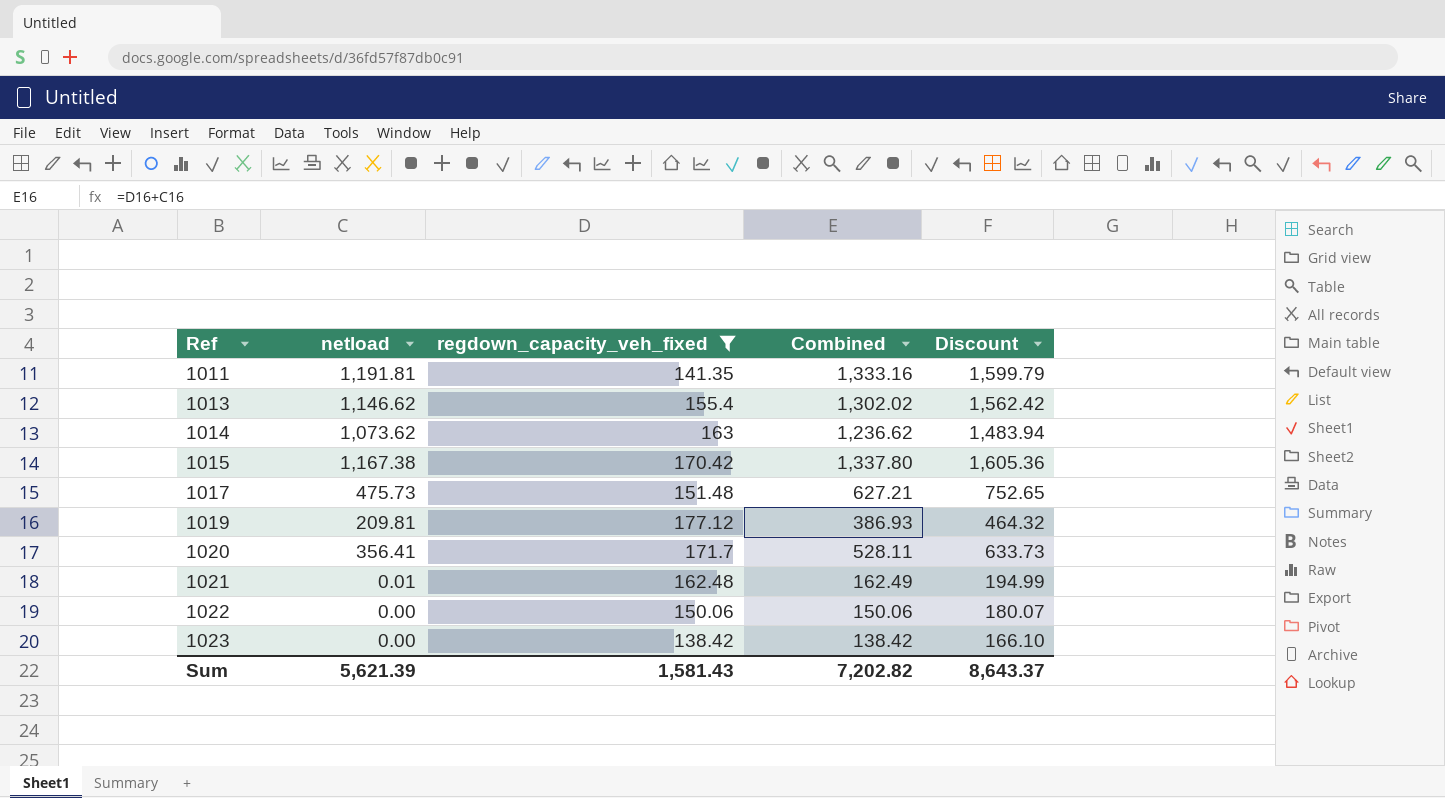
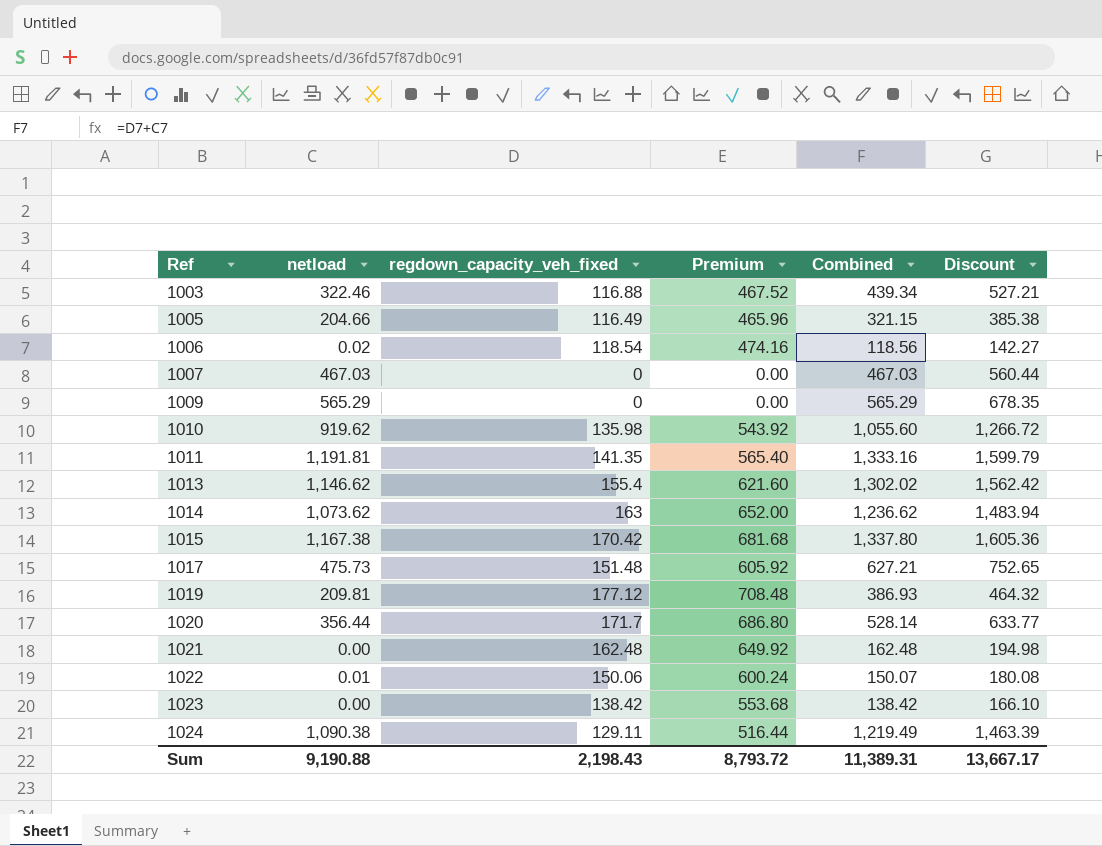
filter: regdown_capacity_veh_fixed >= 138.42 -> none
column Premium | formula: none -> [regdown_capacity_veh_fixed] * 4
1020 | netload: 356.41 -> 356.44
1020 | Combined: 528.11 -> 528.14
1020 | Discount: 633.73 -> 633.77
1021 | netload: 0.01 -> 0.00
1021 | Combined: 162.49 -> 162.48
1021 | Discount: 194.99 -> 194.98
1022 | netload: 0.00 -> 0.01
1022 | Combined: 150.06 -> 150.07
1022 | Discount: 180.07 -> 180.08
Sum | netload: 5,621.39 -> 9,190.88
Sum | regdown_capacity_veh_fixed: 1,581.43 -> 2,198.43
Sum | Combined: 7,202.82 -> 11,389.31
Sum | Discount: 8,643.37 -> 13,667.17

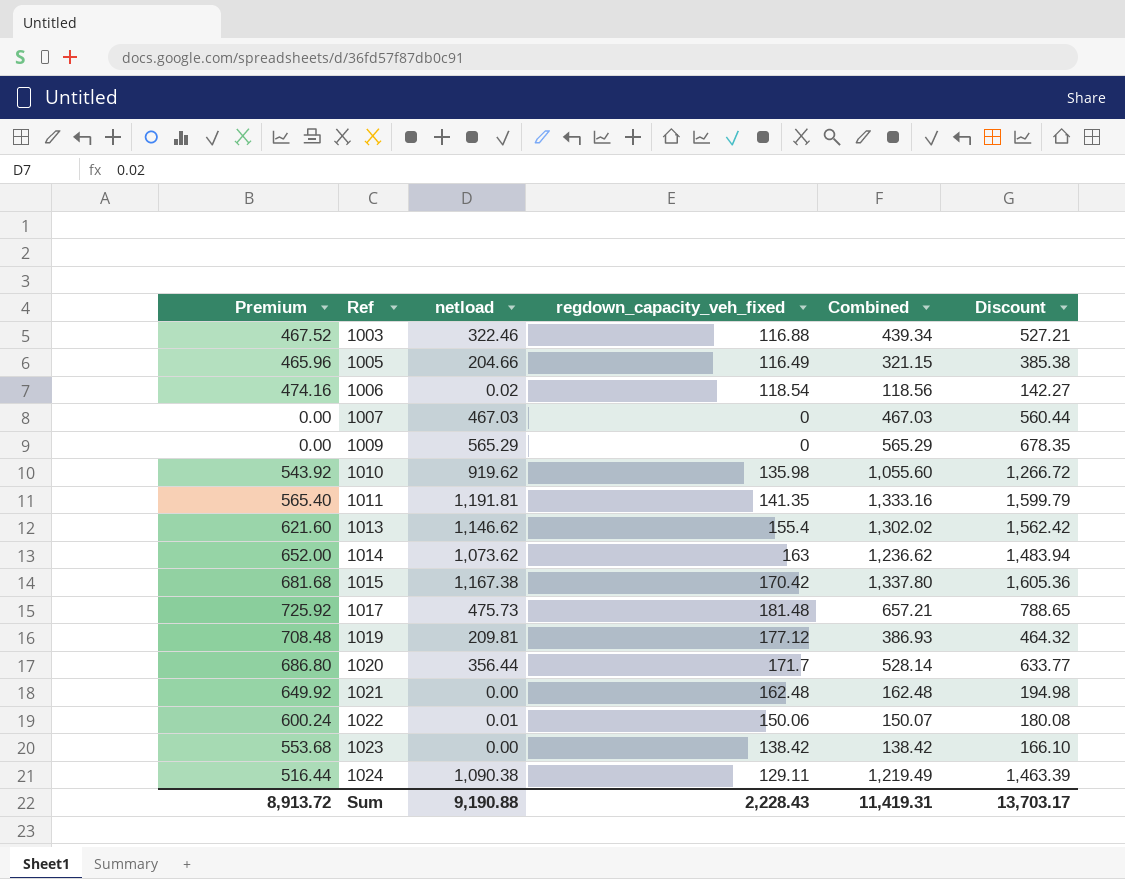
column Premium | position: 4 -> 1
1017 | Premium: 605.92 -> 725.92
1017 | regdown_capacity_veh_fixed: 151.48 -> 181.48
1017 | Combined: 627.21 -> 657.21
1017 | Discount: 752.65 -> 788.65
Sum | Premium: 8,793.72 -> 8,913.72
Sum | regdown_capacity_veh_fixed: 2,198.43 -> 2,228.43
Sum | Combined: 11,389.31 -> 11,419.31
Sum | Discount: 13,667.17 -> 13,703.17

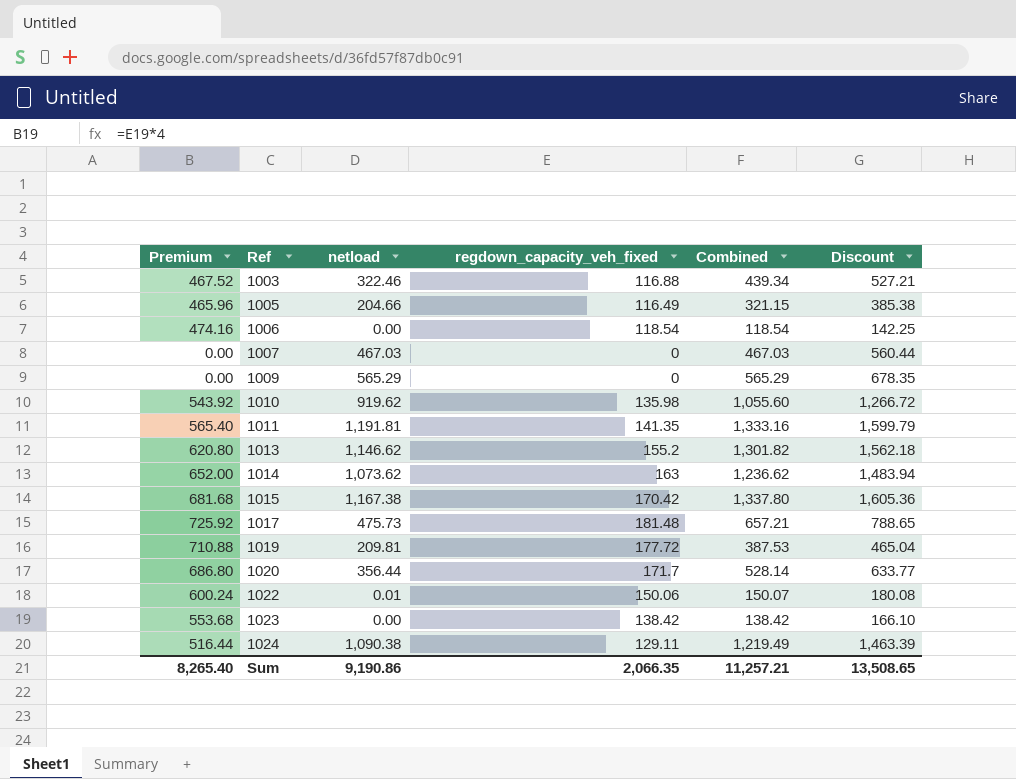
row 1021: 649.92 | 0.00 | 162.48 | 162.48 | 194.98 -> none
1006 | netload: 0.02 -> 0.00
1006 | Combined: 118.56 -> 118.54
1006 | Discount: 142.27 -> 142.25
1013 | Premium: 621.60 -> 620.80
1013 | regdown_capacity_veh_fixed: 155.4 -> 155.2
1013 | Combined: 1,302.02 -> 1,301.82
1013 | Discount: 1,562.42 -> 1,562.18
1019 | Premium: 708.48 -> 710.88
1019 | regdown_capacity_veh_fixed: 177.12 -> 177.72
1019 | Combined: 386.93 -> 387.53
1019 | Discount: 464.32 -> 465.04
Sum | Premium: 8,913.72 -> 8,265.40
Sum | netload: 9,190.88 -> 9,190.86
Sum | regdown_capacity_veh_fixed: 2,228.43 -> 2,066.35
Sum | Combined: 11,419.31 -> 11,257.21
Sum | Discount: 13,703.17 -> 13,508.65

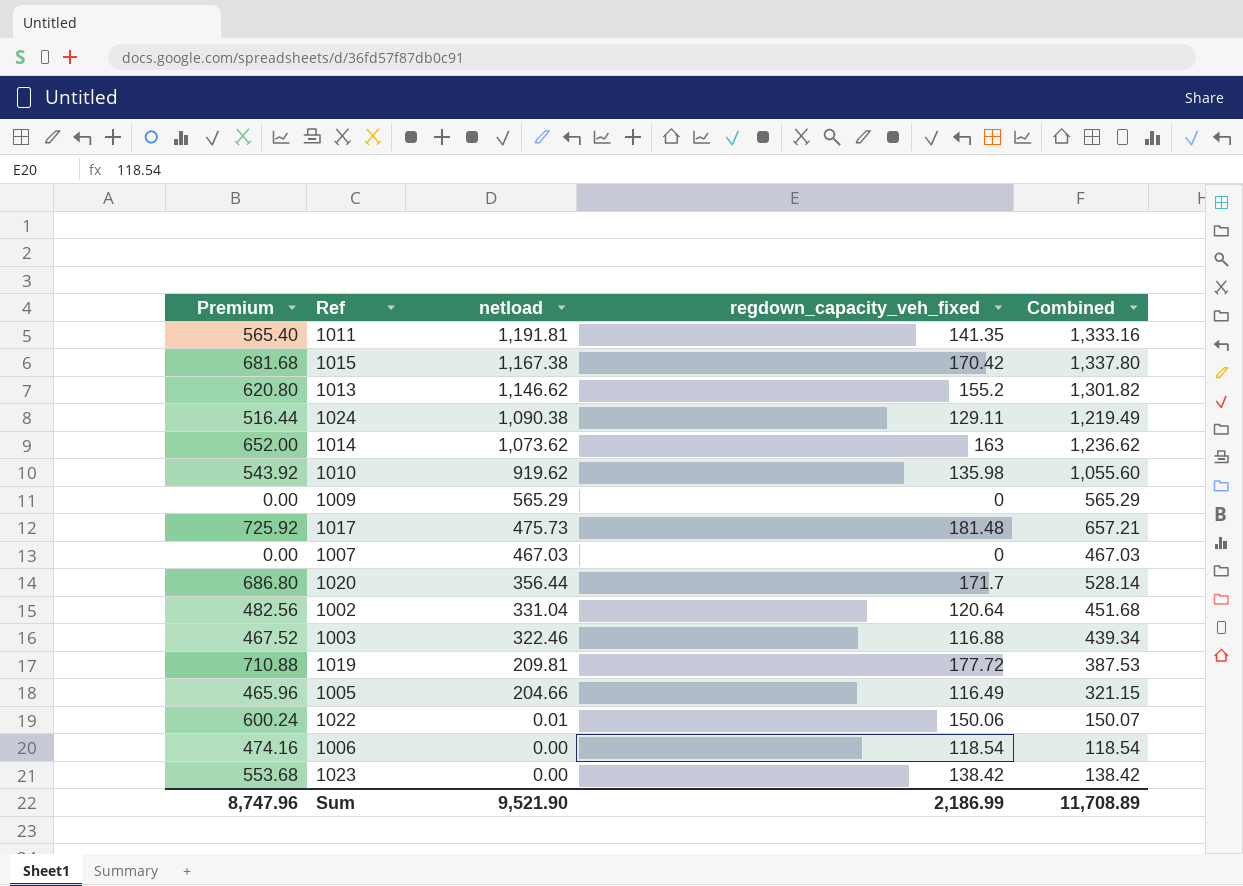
row order: Ref ascending -> netload descending
column Discount | formula: [Combined] * 1.2 -> none
row 1002: none -> 482.56 | 331.04 | 120.64 | 451.68
Sum | Premium: 8,265.40 -> 8,747.96
Sum | netload: 9,190.86 -> 9,521.90
Sum | regdown_capacity_veh_fixed: 2,066.35 -> 2,186.99
Sum | Combined: 11,257.21 -> 11,708.89

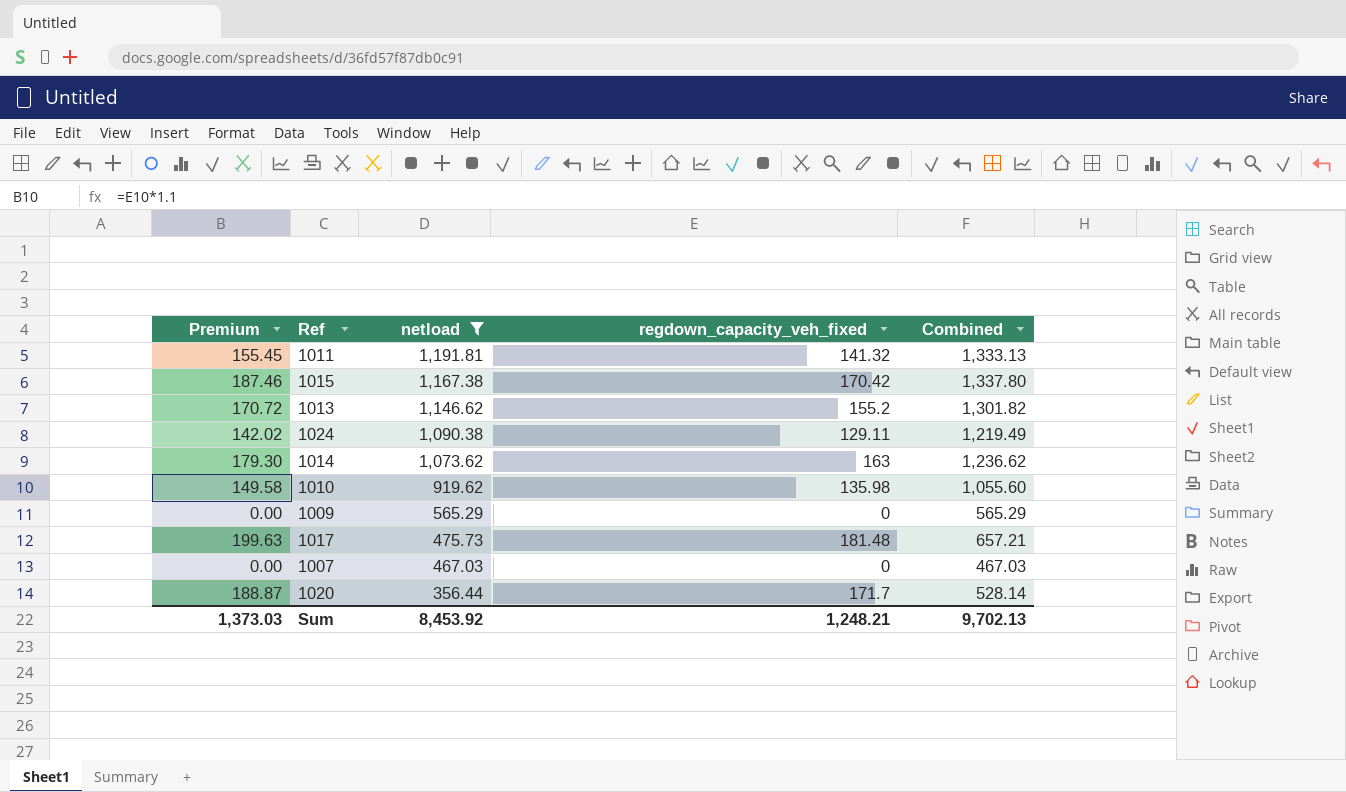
filter: none -> netload >= 356.44
column Premium | formula: [regdown_capacity_veh_fixed] * 4 -> [regdown_capacity_veh_fixed] * 1.1
1011 | regdown_capacity_veh_fixed: 141.35 -> 141.32
1011 | Combined: 1,333.16 -> 1,333.13
Sum | Premium: 8,747.96 -> 1,373.03
Sum | netload: 9,521.90 -> 8,453.92
Sum | regdown_capacity_veh_fixed: 2,186.99 -> 1,248.21
Sum | Combined: 11,708.89 -> 9,702.13

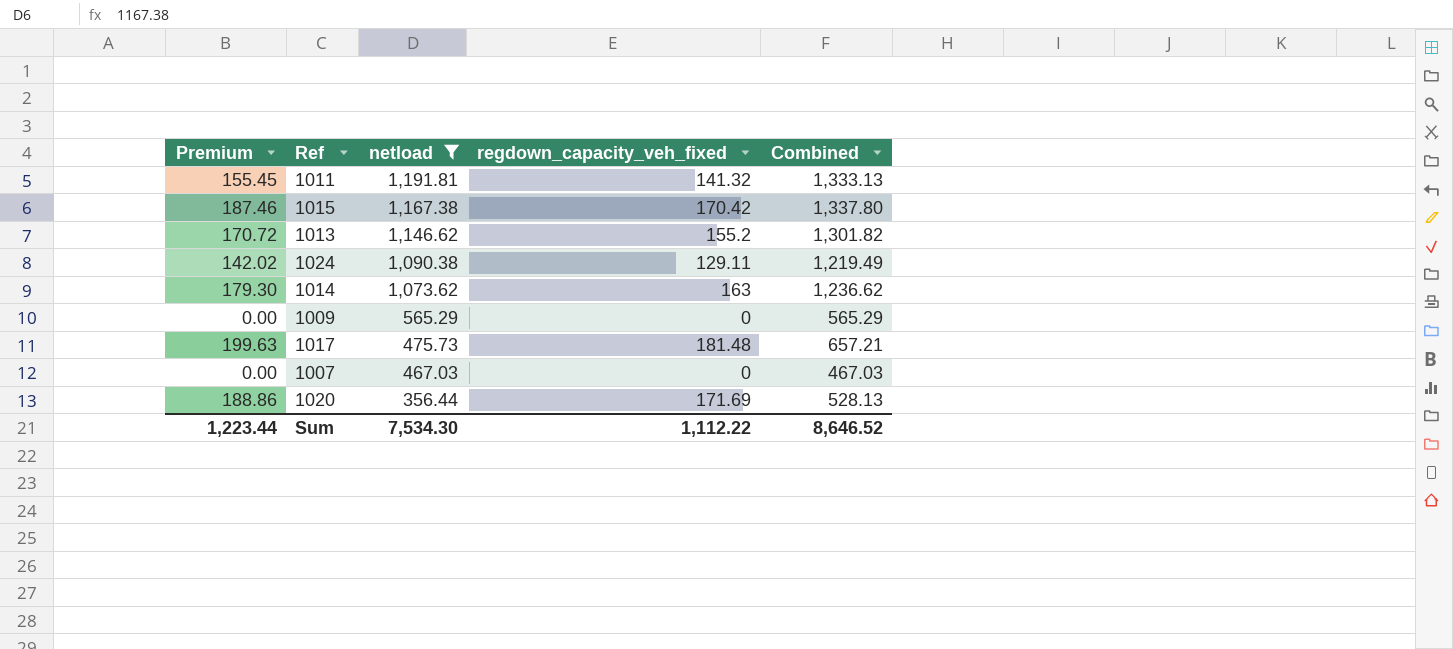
row 1010: 149.58 | 919.62 | 135.98 | 1,055.60 -> none
1020 | Premium: 188.87 -> 188.86
1020 | regdown_capacity_veh_fixed: 171.7 -> 171.69
1020 | Combined: 528.14 -> 528.13
Sum | Premium: 1,373.03 -> 1,223.44
Sum | netload: 8,453.92 -> 7,534.30
Sum | regdown_capacity_veh_fixed: 1,248.21 -> 1,112.22
Sum | Combined: 9,702.13 -> 8,646.52

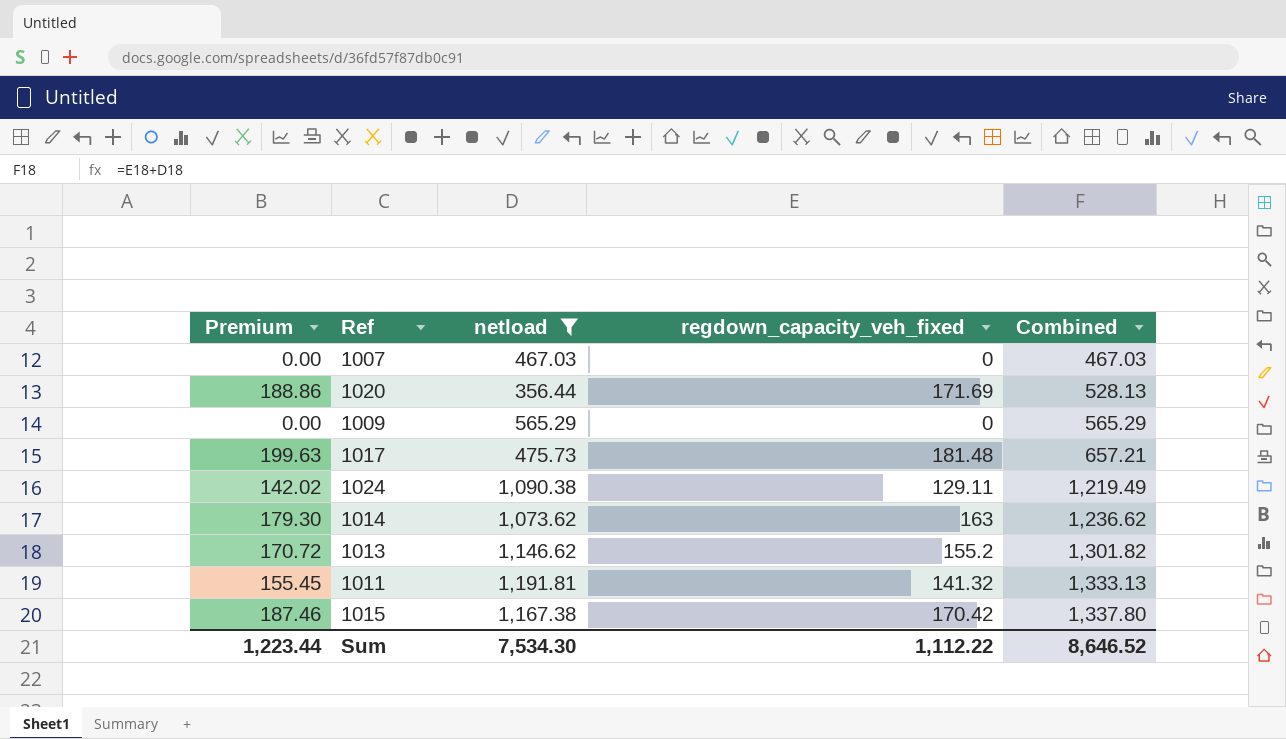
row order: netload descending -> Combined ascending

